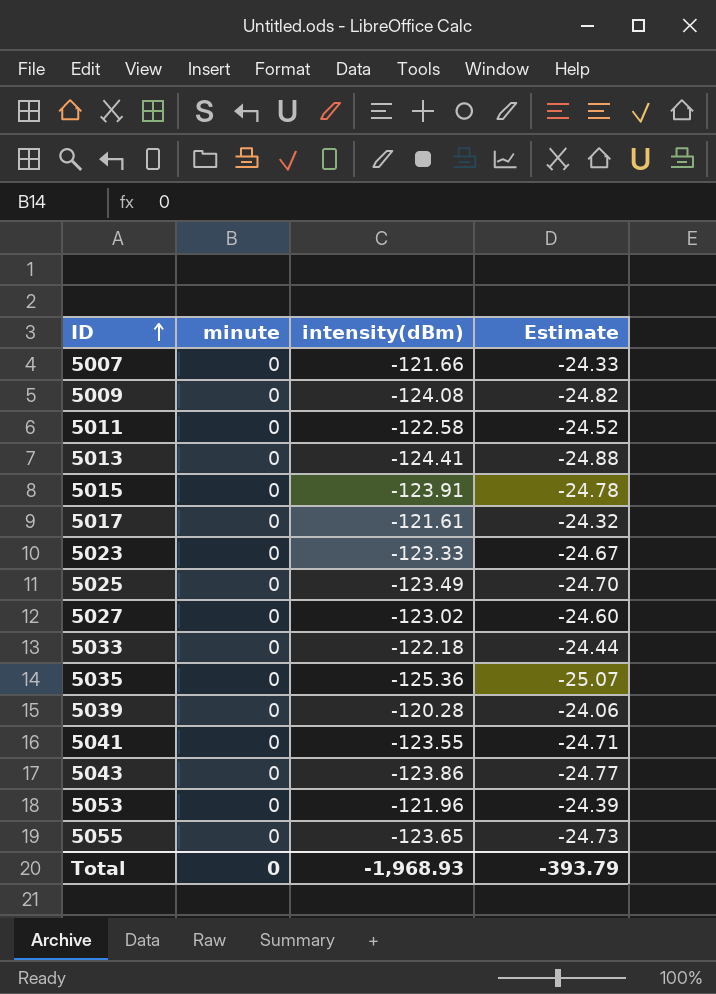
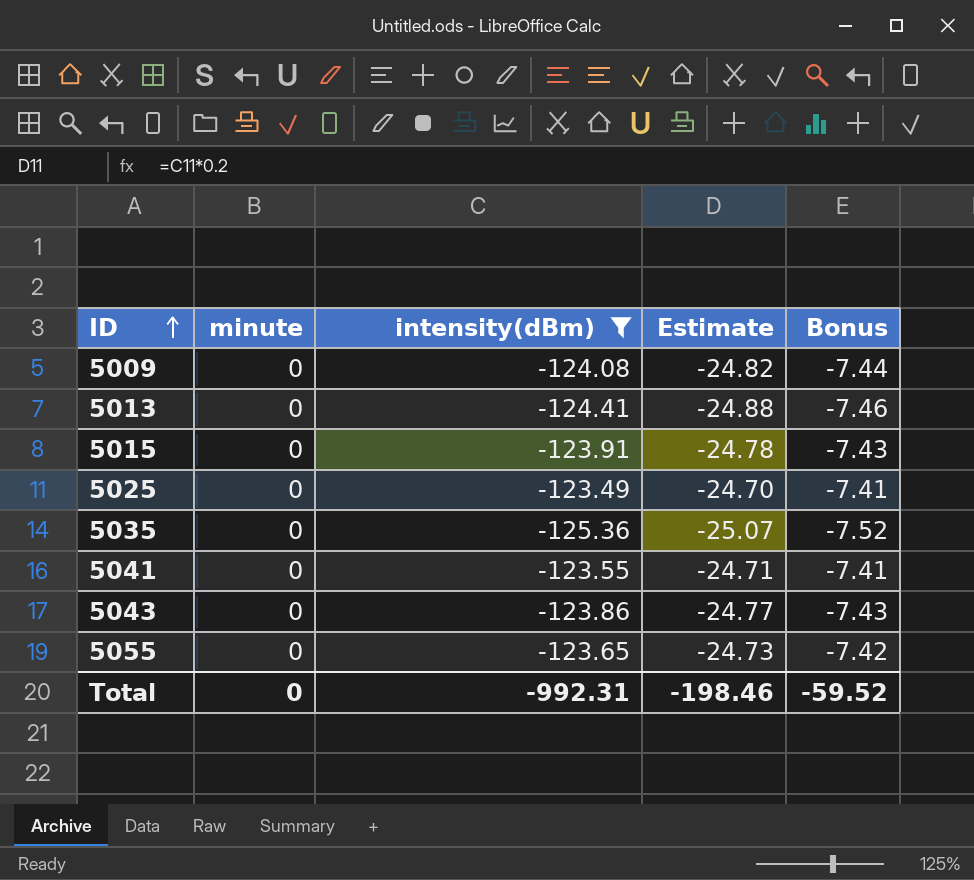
filter: none -> intensity(dBm) <= -123.49
column Bonus | formula: none -> [intensity(dBm)] * 0.06
Total | intensity(dBm): -1,968.93 -> -992.31
Total | Estimate: -393.79 -> -198.46

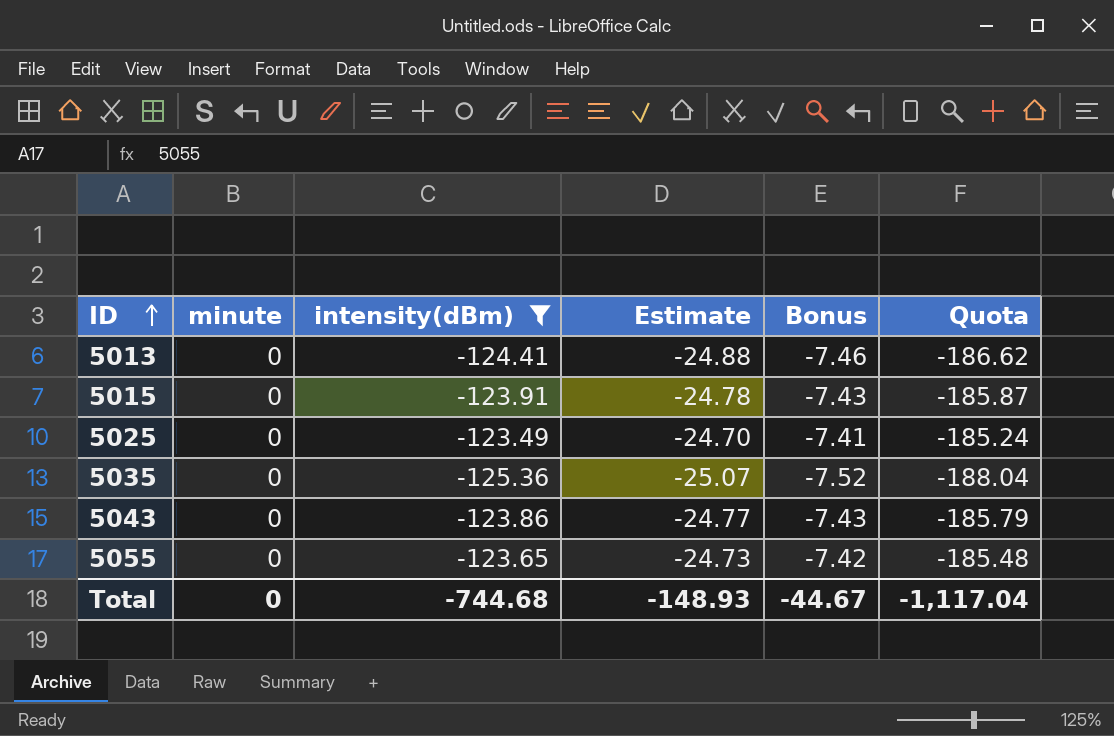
column Quota | formula: none -> [intensity(dBm)] * 1.5
row 5009: 0 | -124.08 | -24.82 | -7.44 -> none
row 5041: 0 | -123.55 | -24.71 | -7.41 -> none
Total | intensity(dBm): -992.31 -> -744.68
Total | Estimate: -198.46 -> -148.93
Total | Bonus: -59.52 -> -44.67

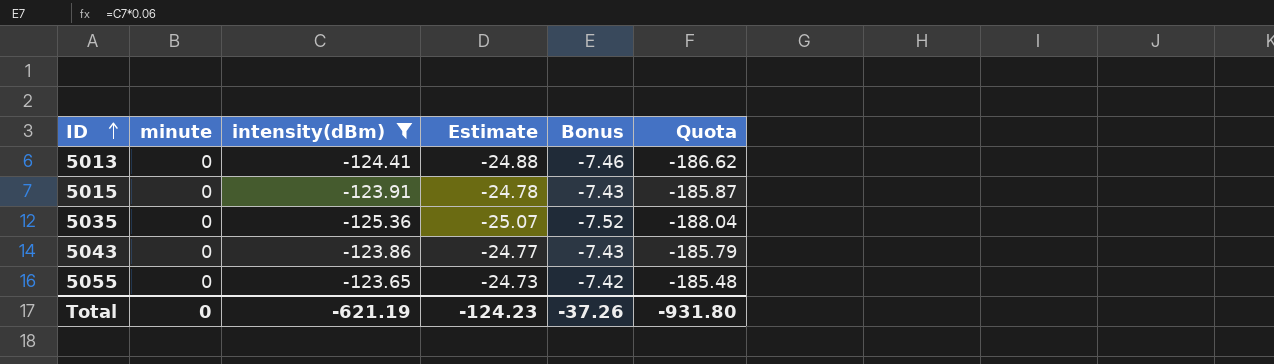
row 5025: 0 | -123.49 | -24.70 | -7.41 | -185.24 -> none
Total | intensity(dBm): -744.68 -> -621.19
Total | Estimate: -148.93 -> -124.23
Total | Bonus: -44.67 -> -37.26
Total | Quota: -1,117.04 -> -931.80

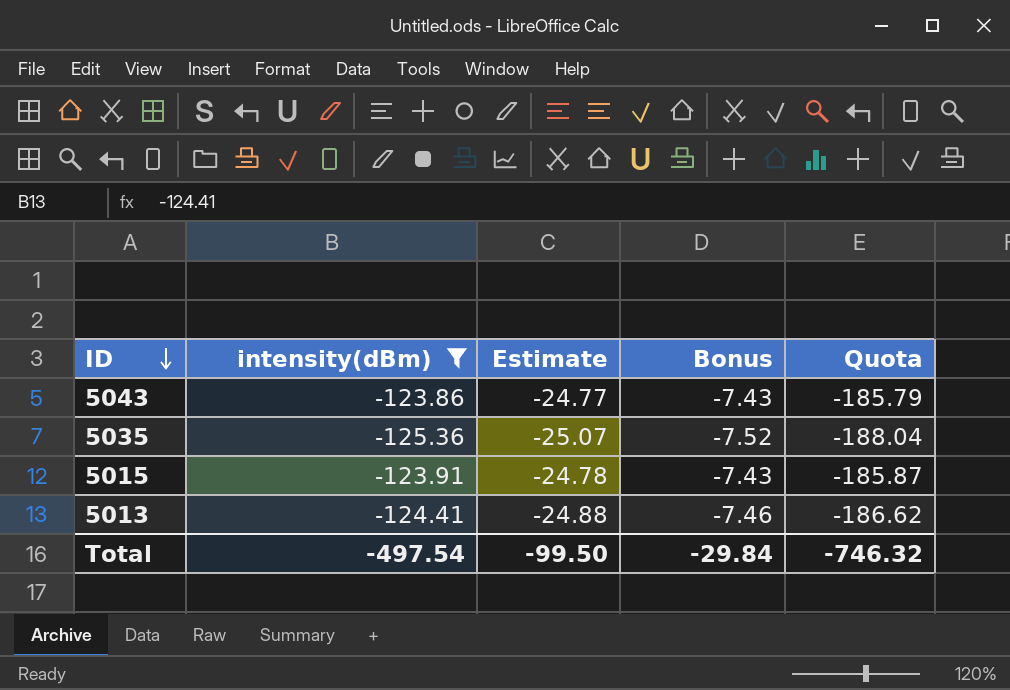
row order: ID ascending -> ID descending
column minute | position: 2 -> none
row 5055: 0 | -123.65 | -24.73 | -7.42 | -185.48 -> none
Total | intensity(dBm): -621.19 -> -497.54
Total | Estimate: -124.23 -> -99.50
Total | Bonus: -37.26 -> -29.84
Total | Quota: -931.80 -> -746.32

